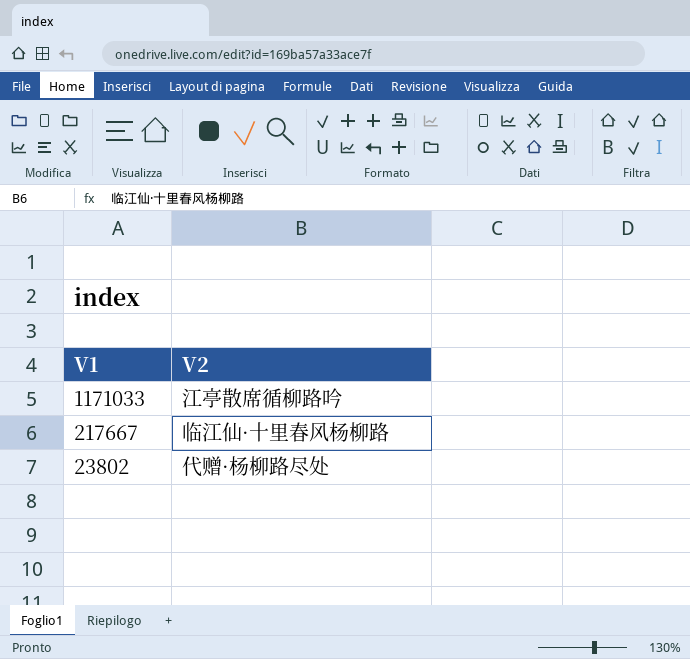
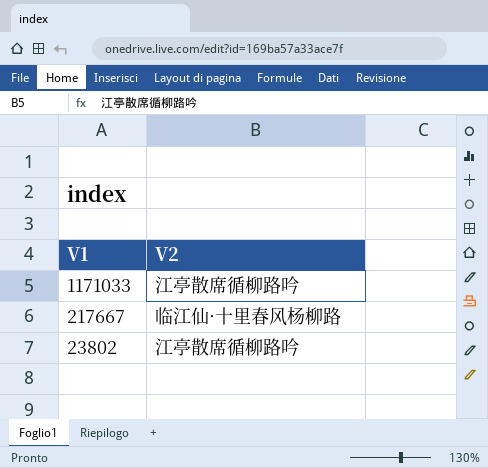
23802 | V2: 代赠·杨柳路尽处 -> 江亭散席循柳路吟

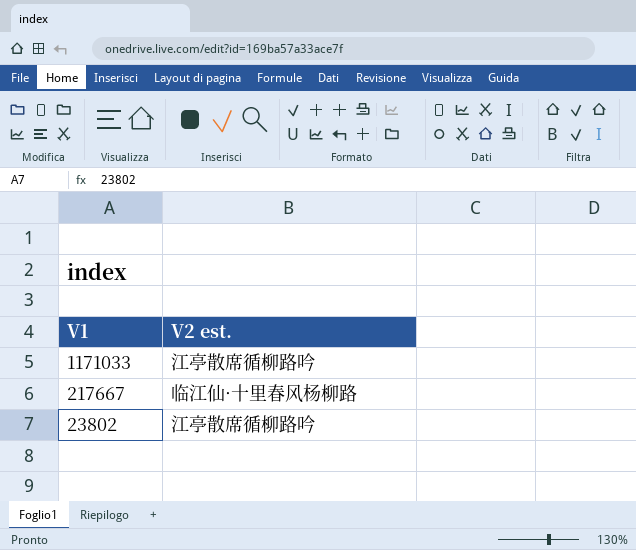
column name: V2 -> V2 est.

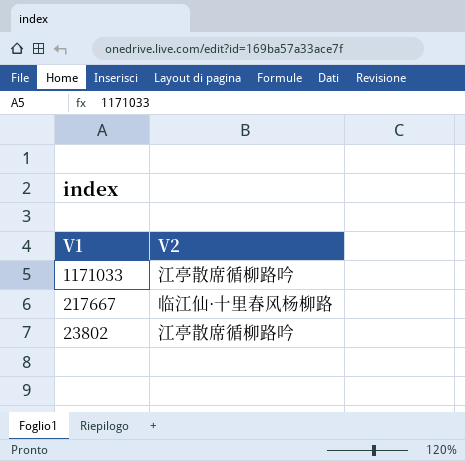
column name: V2 est. -> V2

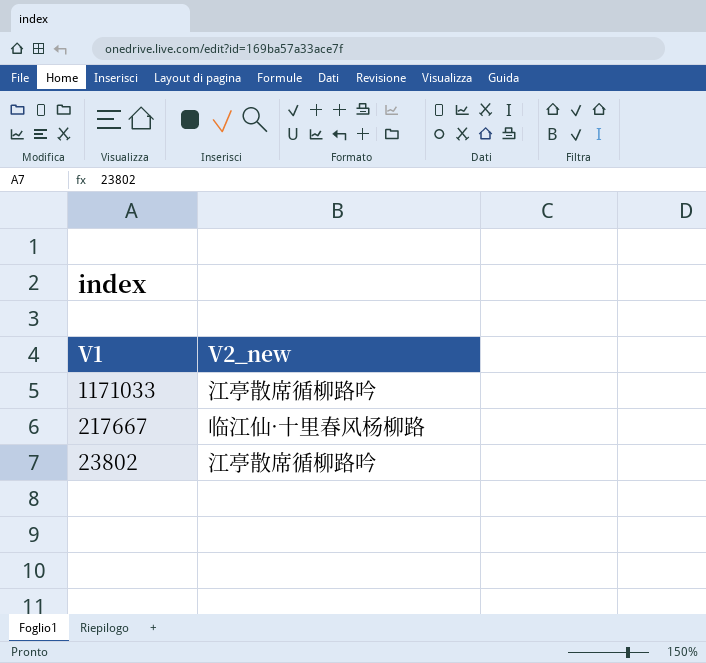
column name: V2 -> V2_new

